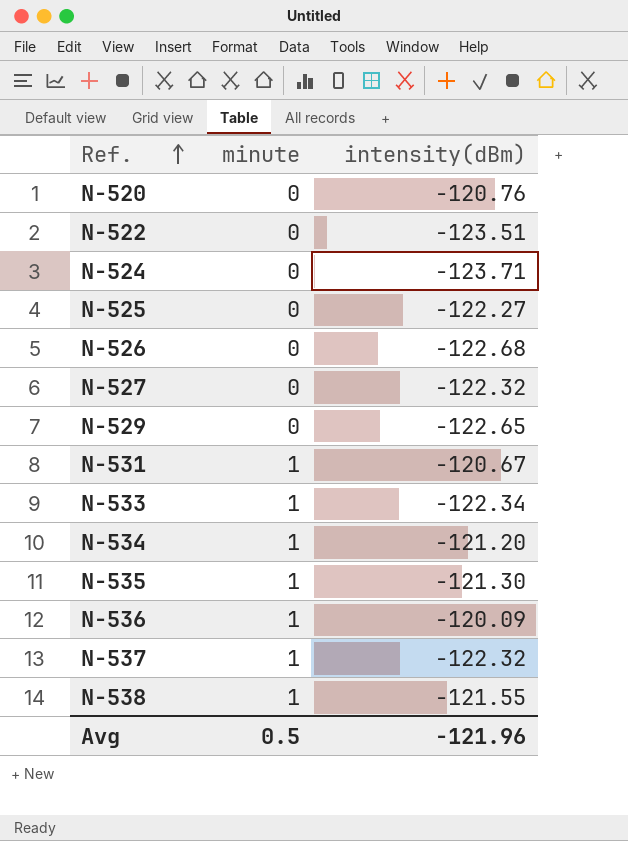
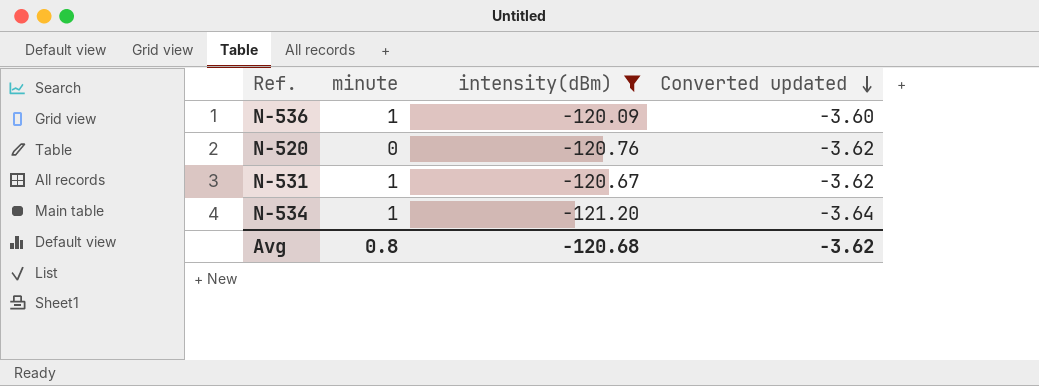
filter: none -> intensity(dBm) >= -121.20
row order: Ref. ascending -> Converted updated descending
column Converted updated | formula: none -> [intensity(dBm)] * 0.03
Avg | minute: 0.5 -> 0.8
Avg | intensity(dBm): -121.96 -> -120.68

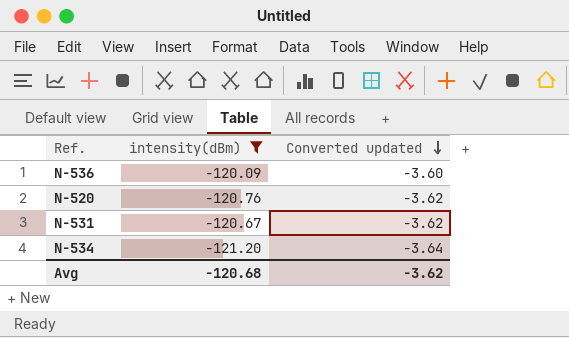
column minute | position: 2 -> none

